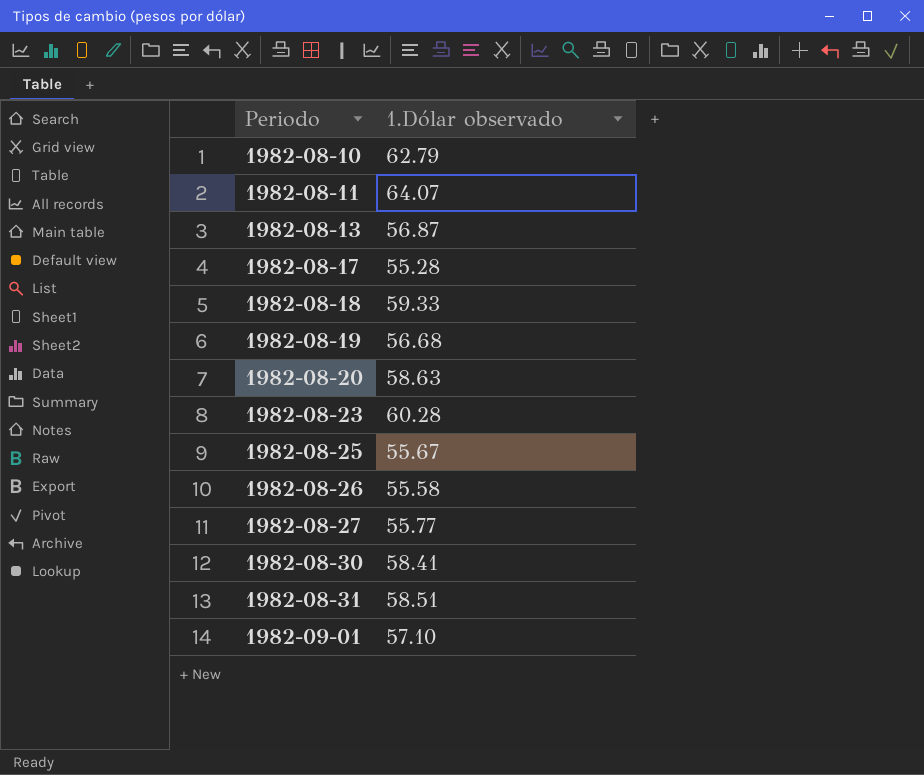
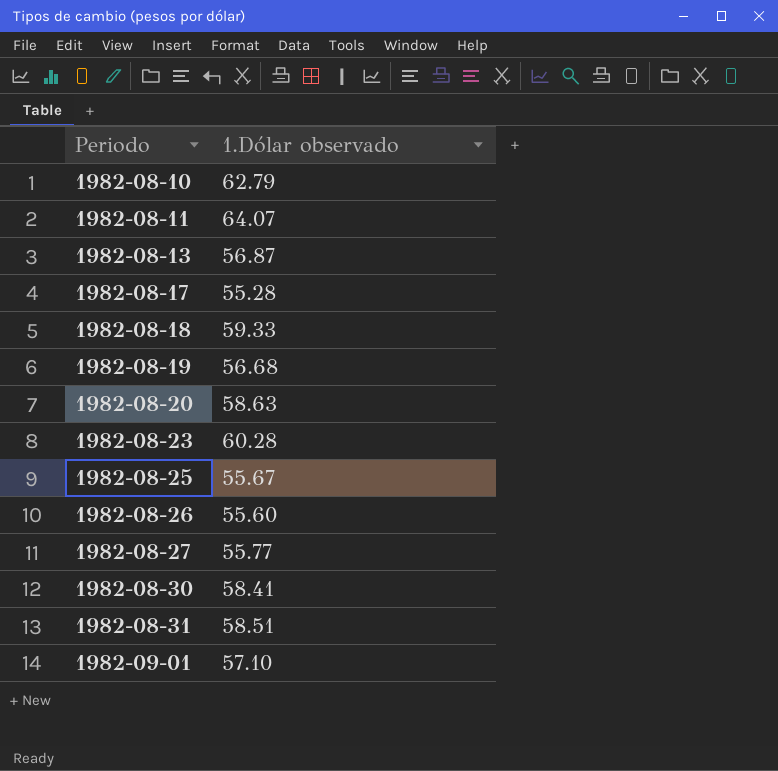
1982-08-26 | 1.Dólar observado: 55.58 -> 55.60

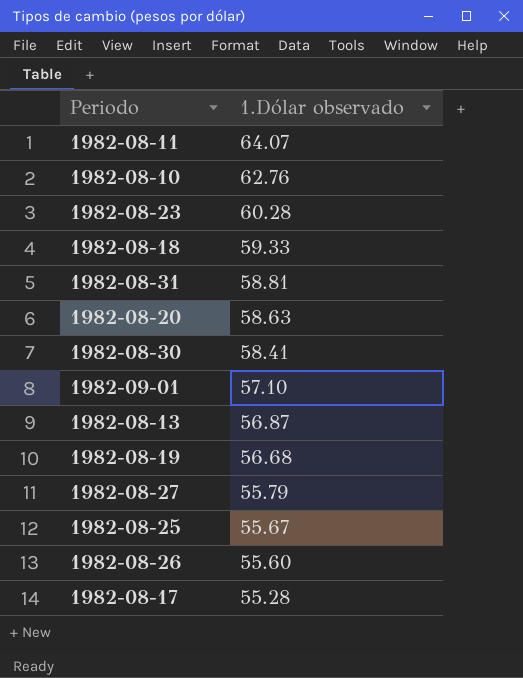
row order: Periodo ascending -> 1.Dólar observado descending
1982-08-10 | 1.Dólar observado: 62.79 -> 62.76
1982-08-31 | 1.Dólar observado: 58.51 -> 58.81
1982-08-27 | 1.Dólar observado: 55.77 -> 55.79

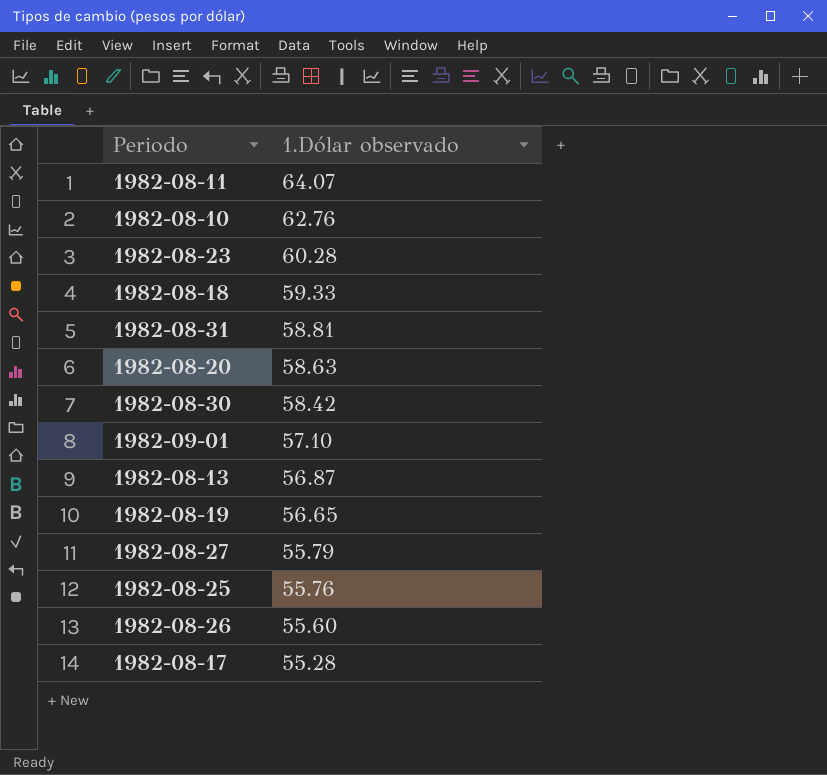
1982-08-30 | 1.Dólar observado: 58.41 -> 58.42
1982-08-19 | 1.Dólar observado: 56.68 -> 56.65
1982-08-25 | 1.Dólar observado: 55.67 -> 55.76

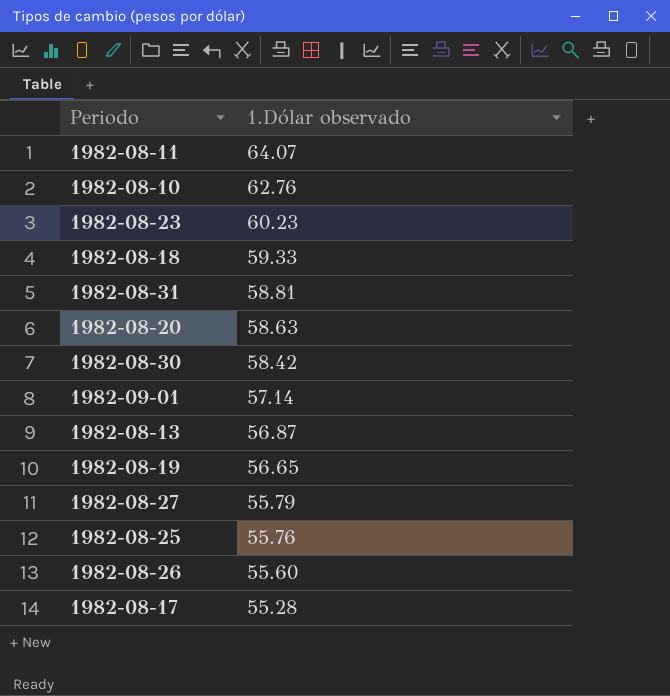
1982-08-23 | 1.Dólar observado: 60.28 -> 60.23
1982-09-01 | 1.Dólar observado: 57.10 -> 57.14

